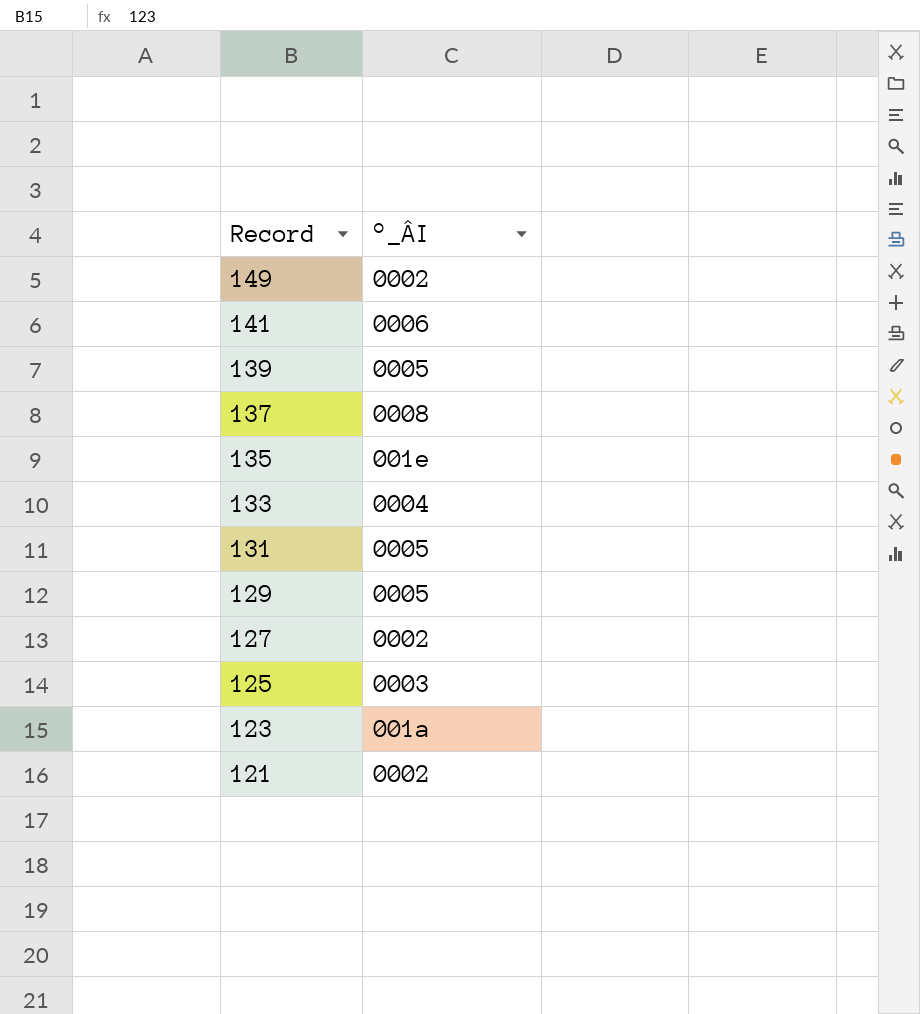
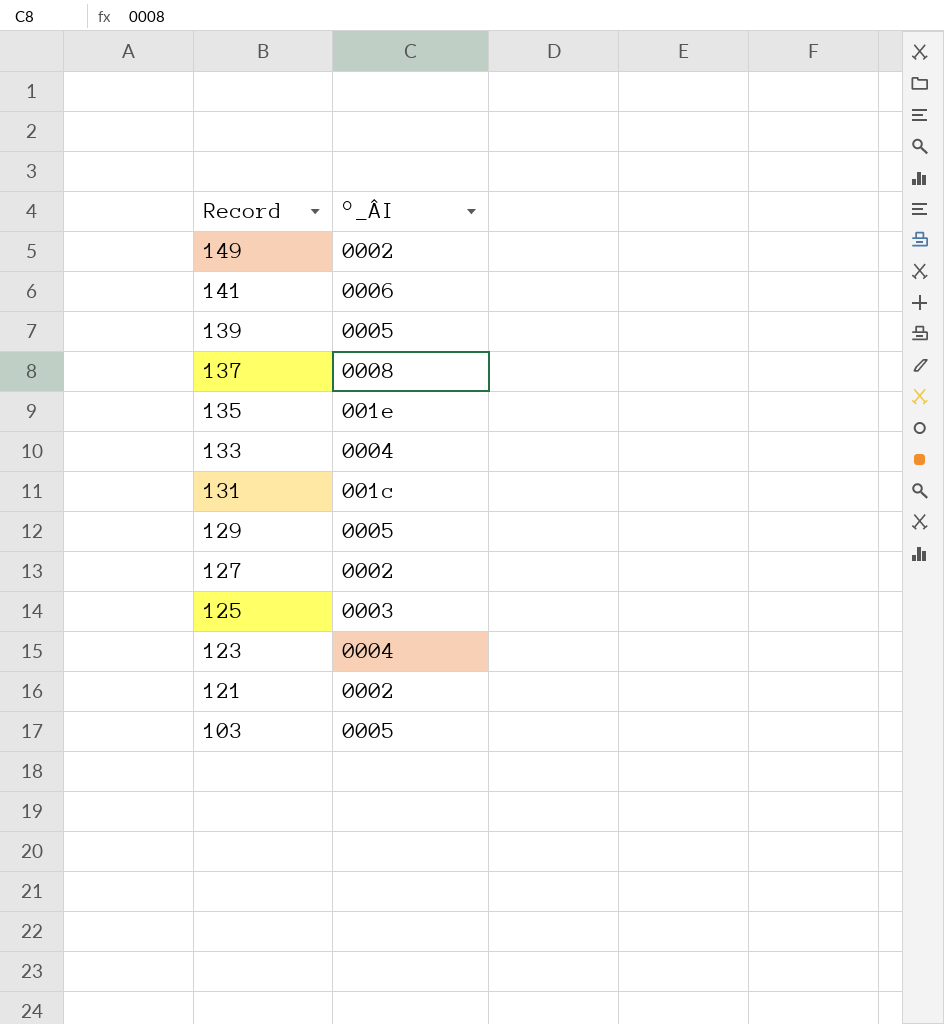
131 | °_ÂI: 0005 -> 001c
123 | °_ÂI: 001a -> 0004
row 103: none -> 0005

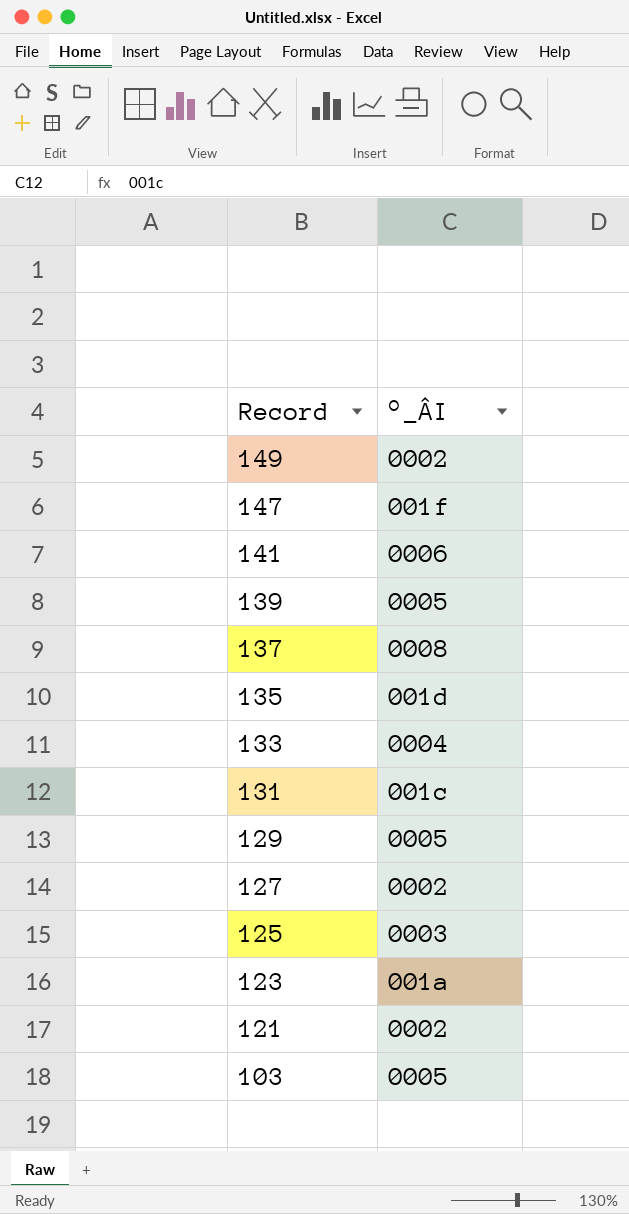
row 147: none -> 001f
135 | °_ÂI: 001e -> 001d
123 | °_ÂI: 0004 -> 001a

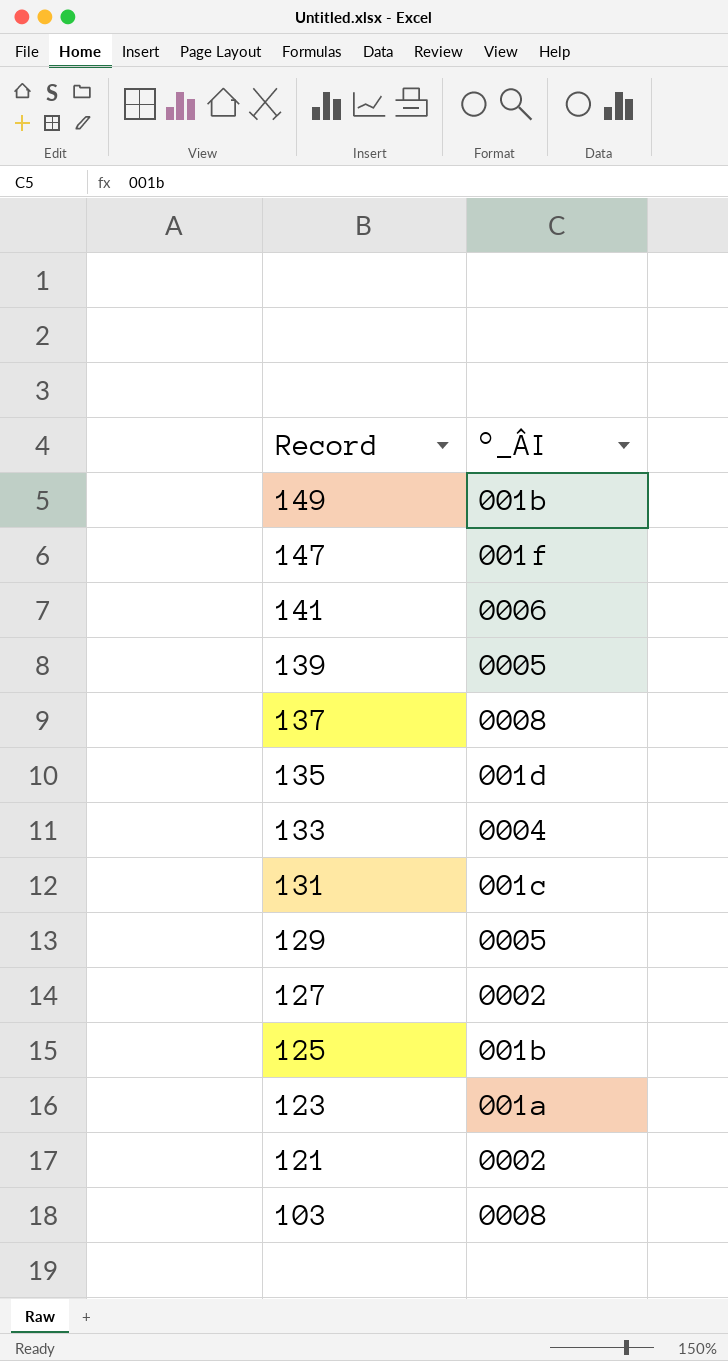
149 | °_ÂI: 0002 -> 001b
125 | °_ÂI: 0003 -> 001b
103 | °_ÂI: 0005 -> 0008

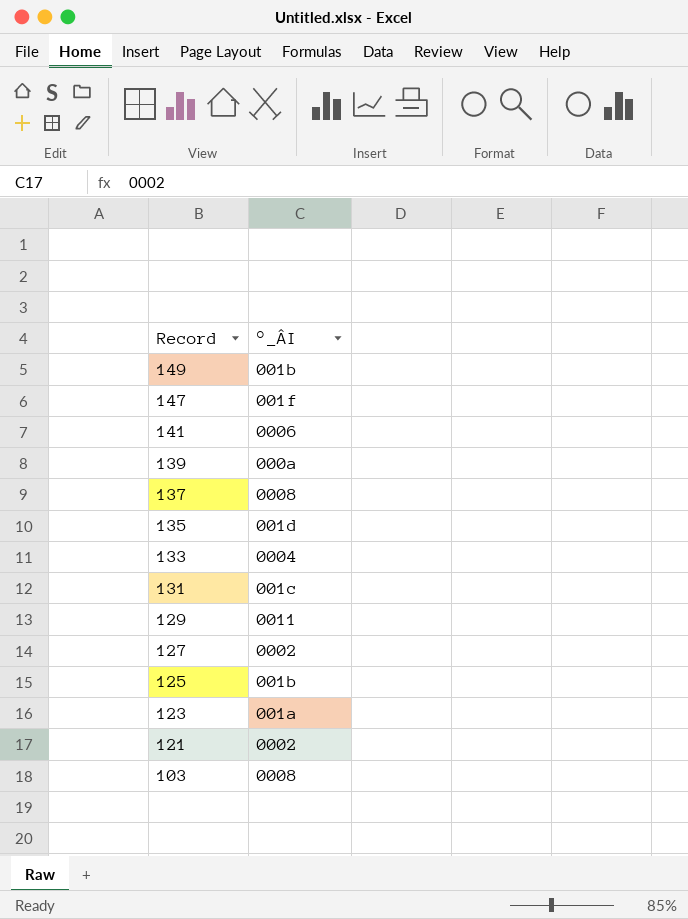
139 | °_ÂI: 0005 -> 000a
129 | °_ÂI: 0005 -> 0011

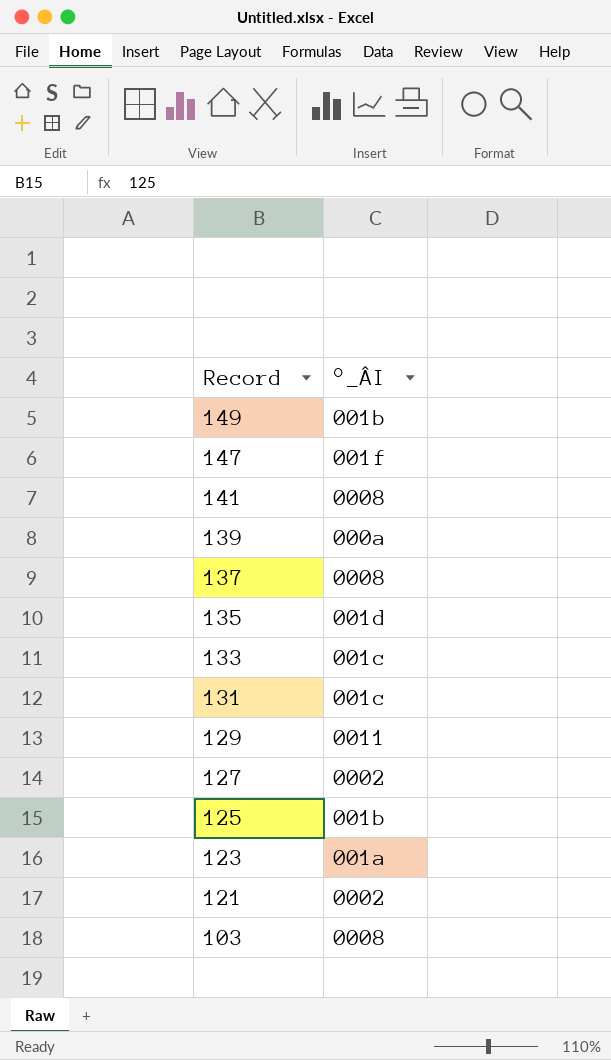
141 | °_ÂI: 0006 -> 0008
133 | °_ÂI: 0004 -> 001c

